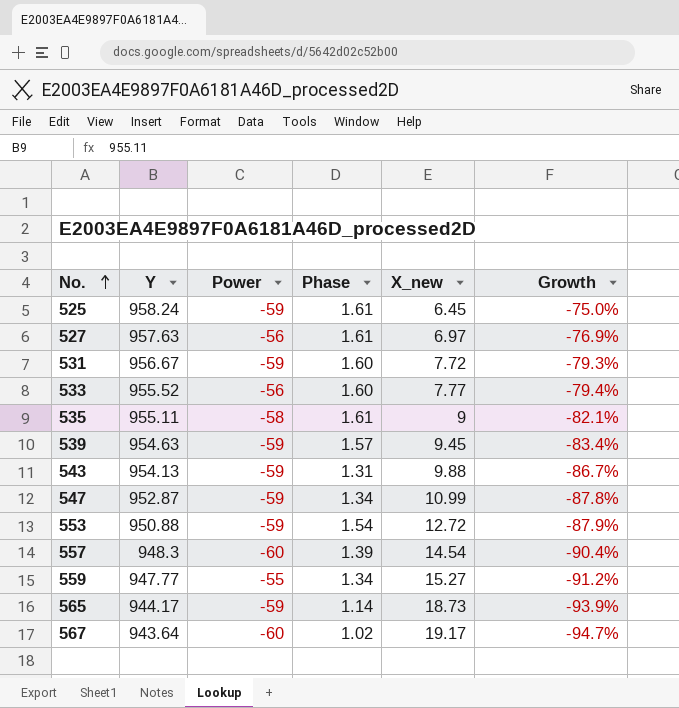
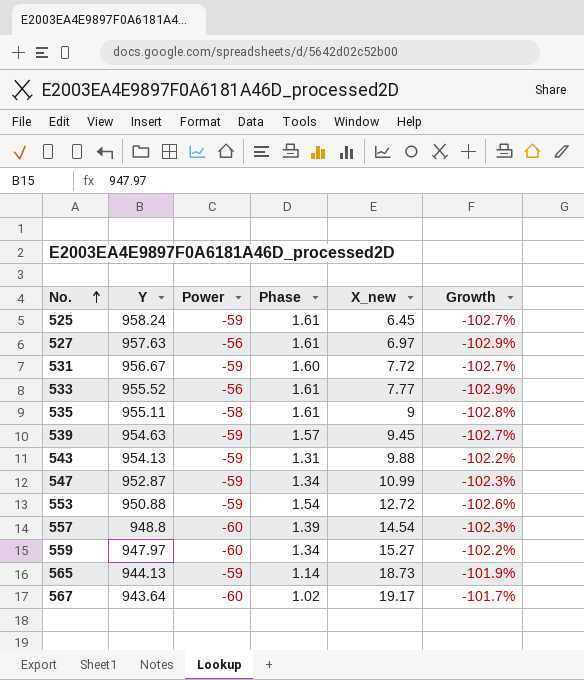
column Growth | formula: ([Phase] - [X_new]) / [X_new] -> ([Phase] - [Power]) / [Power]
533 | Phase: 1.60 -> 1.61
557 | Y: 948.3 -> 948.8
559 | Y: 947.77 -> 947.97
559 | Power: -55 -> -60
565 | Y: 944.17 -> 944.13

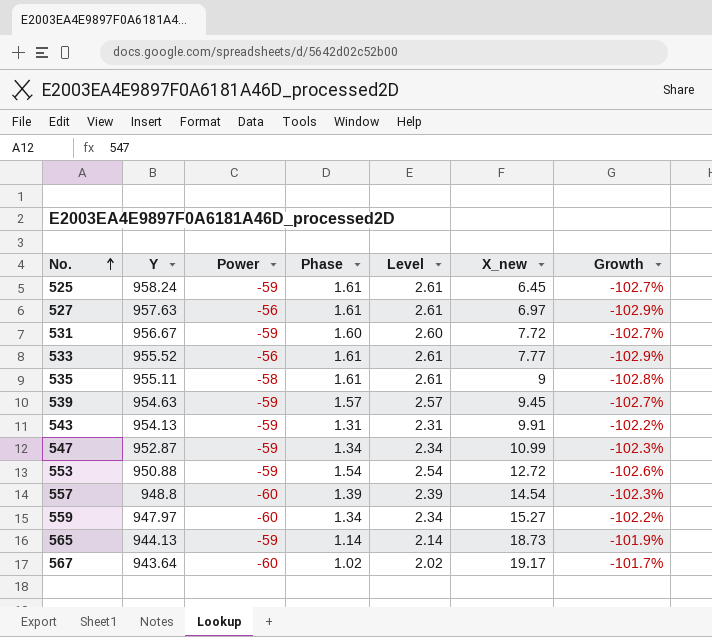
column Level | formula: none -> [Phase] + 1
543 | X_new: 9.88 -> 9.91

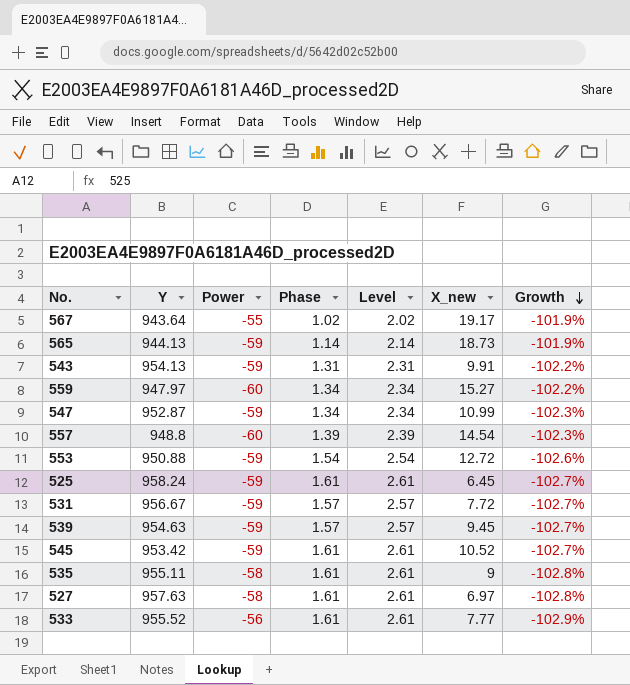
row order: No. ascending -> Growth descending
567 | Power: -60 -> -55
567 | Growth: -101.7% -> -101.9%
531 | Phase: 1.60 -> 1.57
531 | Level: 2.60 -> 2.57
row 545: none -> 953.42 | -59 | 1.61 | 2.61 | 10.52 | -102.7%
527 | Power: -56 -> -58
527 | Growth: -102.9% -> -102.8%

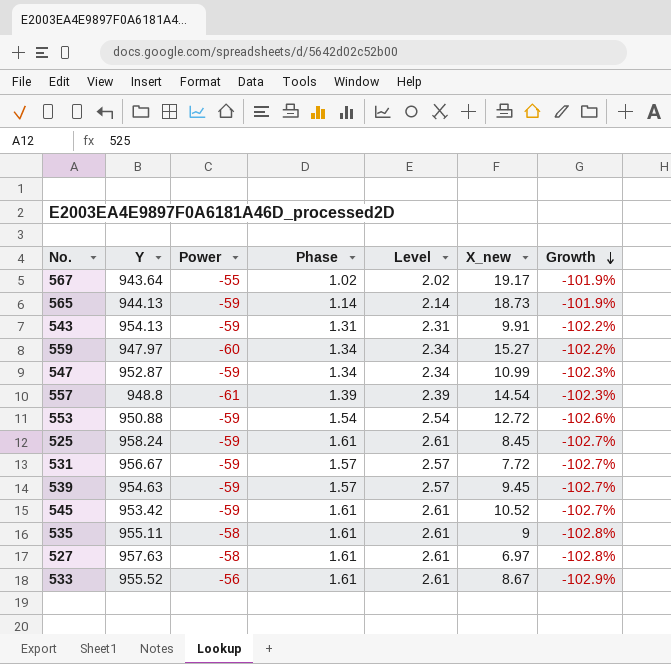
557 | Power: -60 -> -61
525 | X_new: 6.45 -> 8.45
533 | X_new: 7.77 -> 8.67

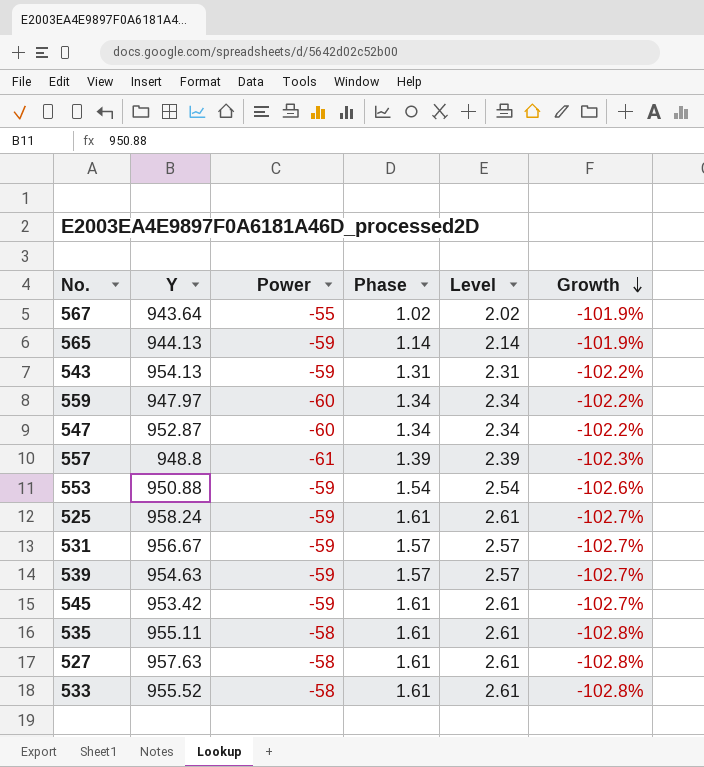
column X_new | position: 6 -> none
547 | Power: -59 -> -60
547 | Growth: -102.3% -> -102.2%
533 | Power: -56 -> -58
533 | Growth: -102.9% -> -102.8%

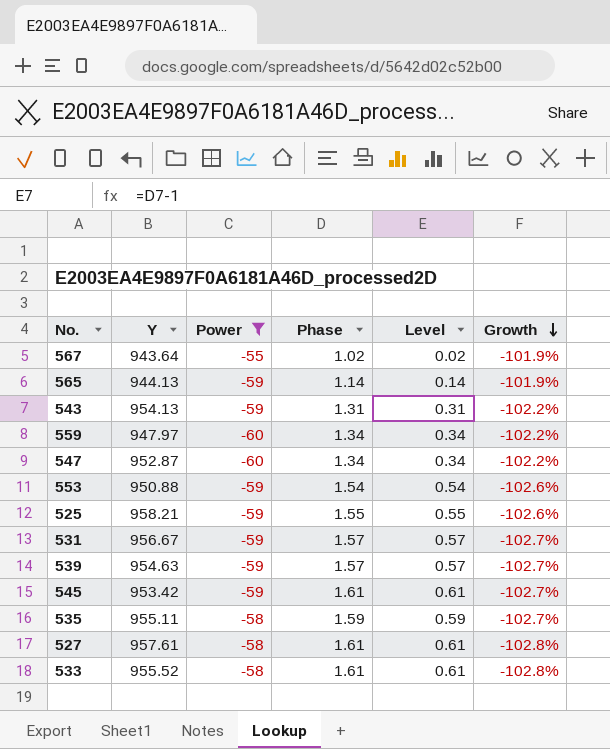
filter: none -> Power != -61
column Level | formula: [Phase] + 1 -> [Phase] - 1
525 | Y: 958.24 -> 958.21
525 | Phase: 1.61 -> 1.55
525 | Growth: -102.7% -> -102.6%
535 | Phase: 1.61 -> 1.59
535 | Growth: -102.8% -> -102.7%
527 | Y: 957.63 -> 957.61

